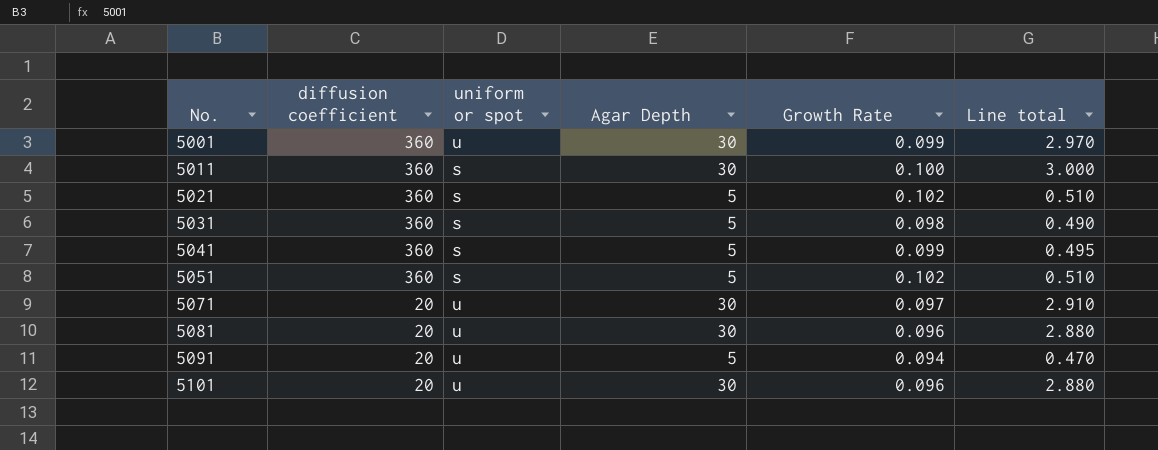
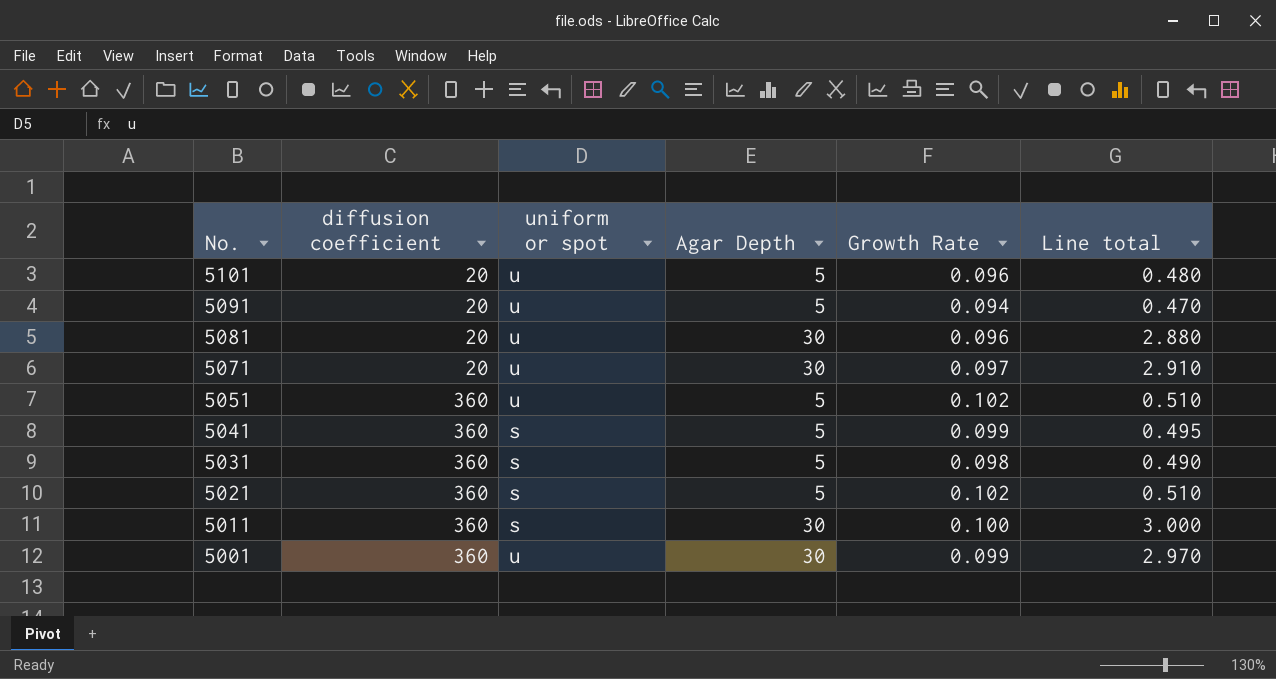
row order: No. ascending -> No. descending
5101 | Agar Depth: 30 -> 5
5101 | Line total: 2.880 -> 0.480
5051 | uniform or spot: s -> u

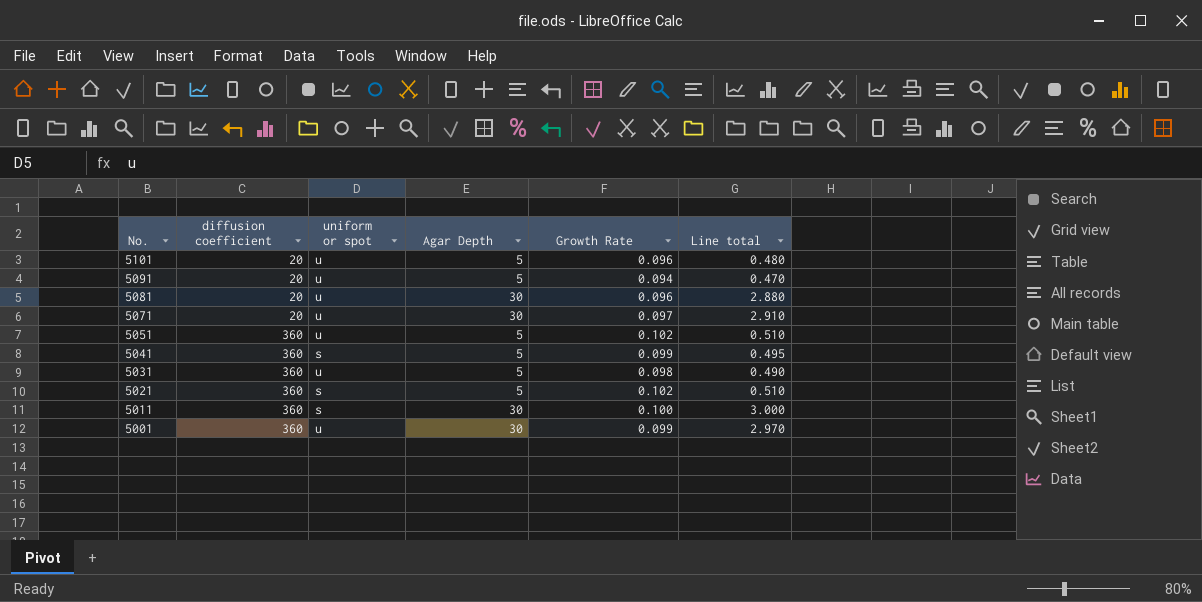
5031 | uniform or spot: s -> u

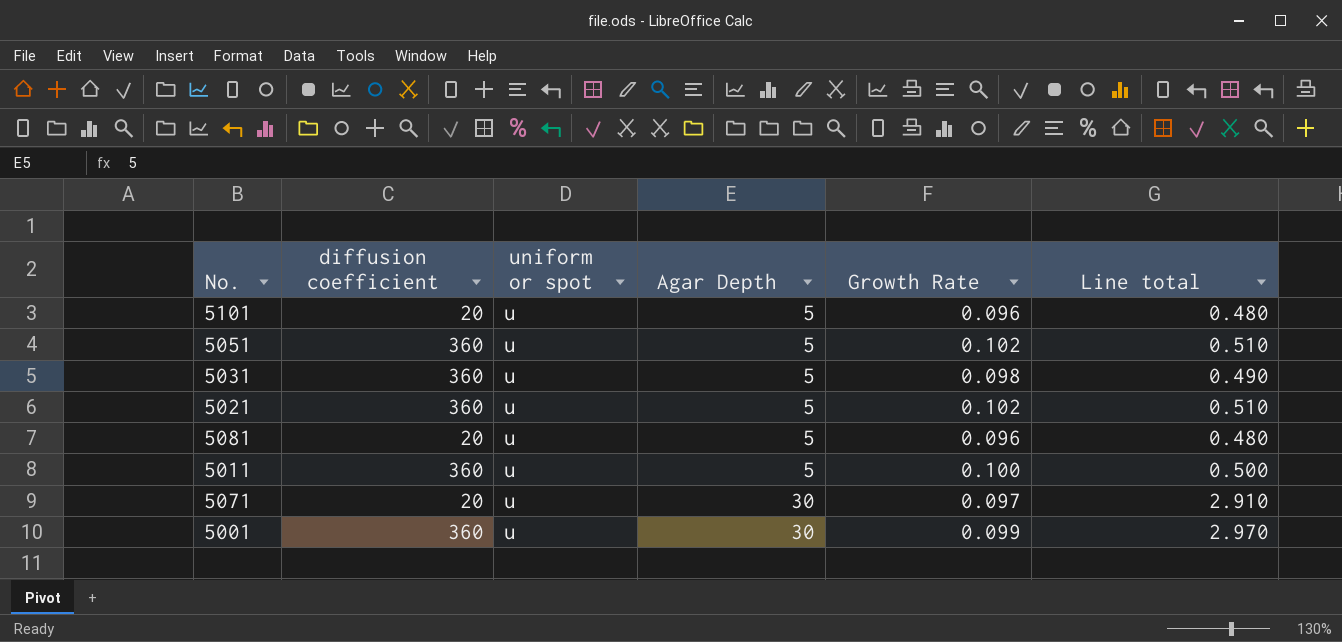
row order: No. descending -> Agar Depth ascending
row 5091: 20 | u | 5 | 0.094 | 0.470 -> none
row 5041: 360 | s | 5 | 0.099 | 0.495 -> none
5021 | uniform or spot: s -> u
5081 | Agar Depth: 30 -> 5
5081 | Line total: 2.880 -> 0.480
5011 | uniform or spot: s -> u
5011 | Agar Depth: 30 -> 5
5011 | Line total: 3.000 -> 0.500

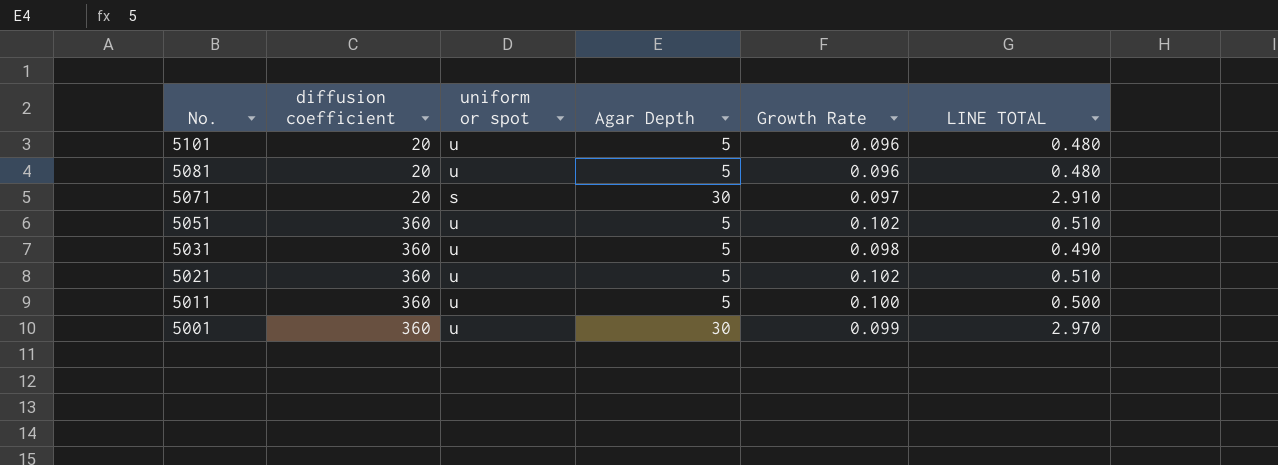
row order: Agar Depth ascending -> No. descending
column name: Line total -> LINE TOTAL
5071 | uniform or spot: u -> s

